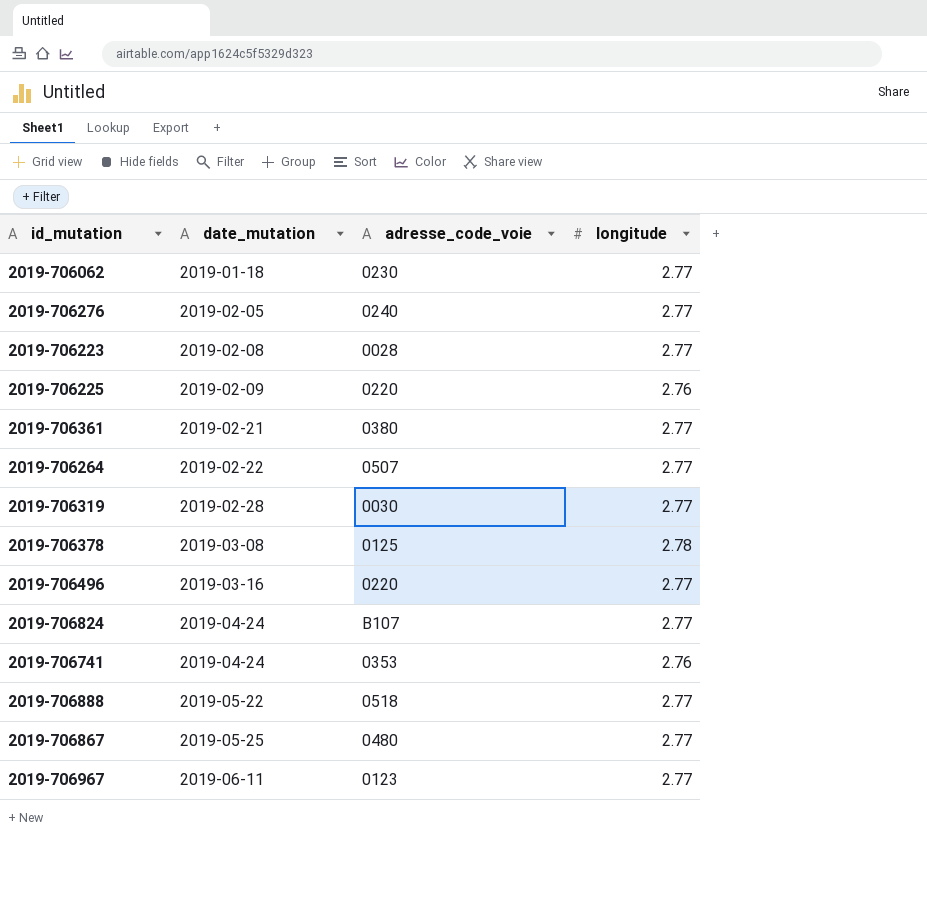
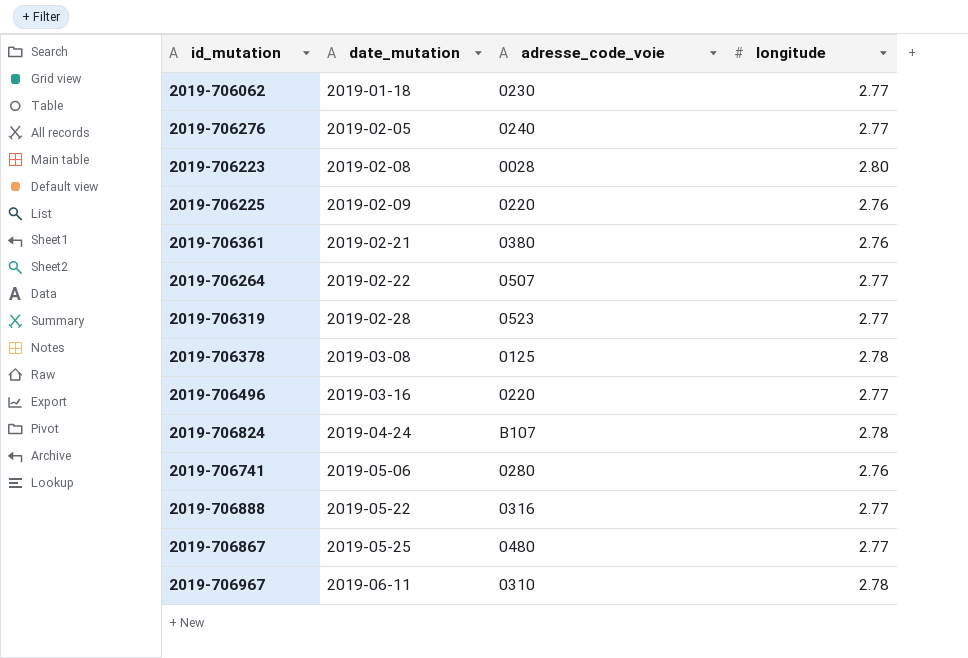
2019-706223 | longitude: 2.77 -> 2.80
2019-706361 | longitude: 2.77 -> 2.76
2019-706319 | adresse_code_voie: 0030 -> 0523
2019-706824 | longitude: 2.77 -> 2.78
2019-706741 | date_mutation: 2019-04-24 -> 2019-05-06
2019-706741 | adresse_code_voie: 0353 -> 0280
2019-706888 | adresse_code_voie: 0518 -> 0316
2019-706967 | adresse_code_voie: 0123 -> 0310
2019-706967 | longitude: 2.77 -> 2.78

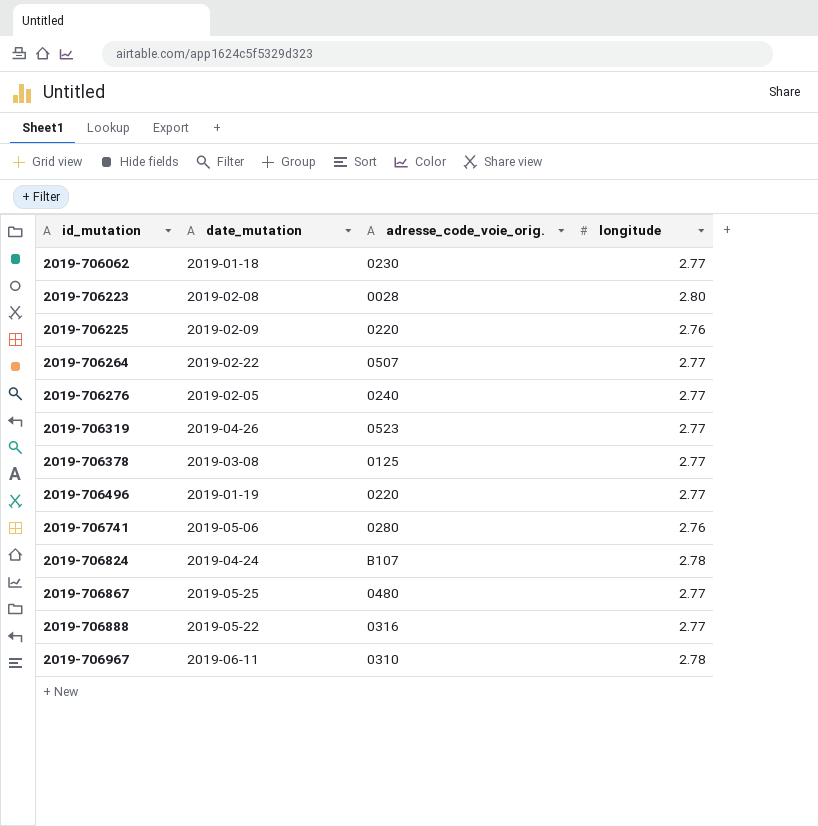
row order: date_mutation ascending -> id_mutation ascending
column name: adresse_code_voie -> adresse_code_voie_orig.
row 2019-706361: 2019-02-21 | 0380 | 2.76 -> none
2019-706319 | date_mutation: 2019-02-28 -> 2019-04-26
2019-706378 | longitude: 2.78 -> 2.77
2019-706496 | date_mutation: 2019-03-16 -> 2019-01-19

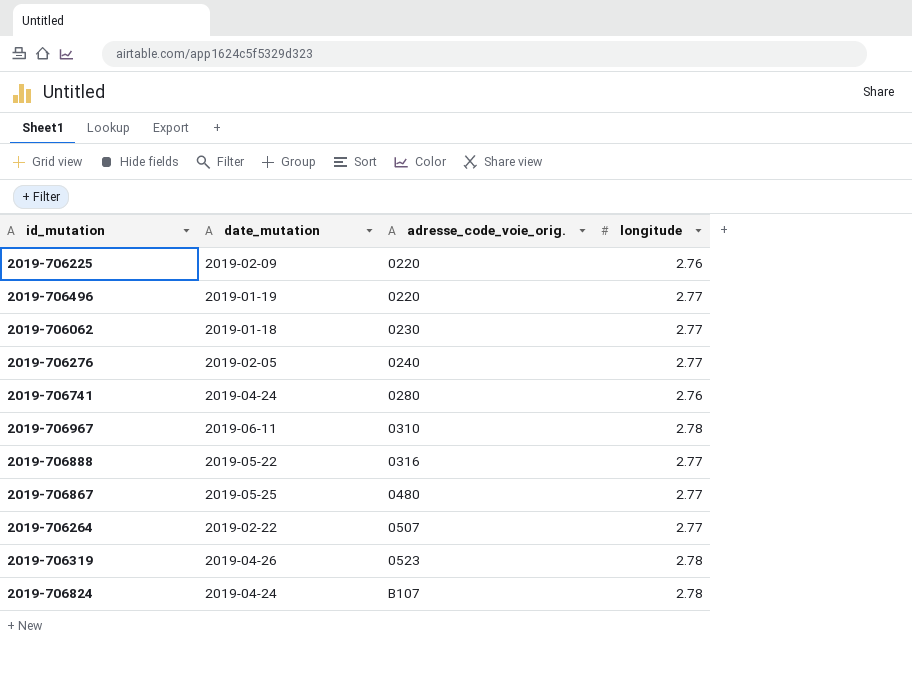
row order: id_mutation ascending -> adresse_code_voie_orig. ascending
row 2019-706223: 2019-02-08 | 0028 | 2.80 -> none
row 2019-706378: 2019-03-08 | 0125 | 2.77 -> none
2019-706741 | date_mutation: 2019-05-06 -> 2019-04-24
2019-706319 | longitude: 2.77 -> 2.78

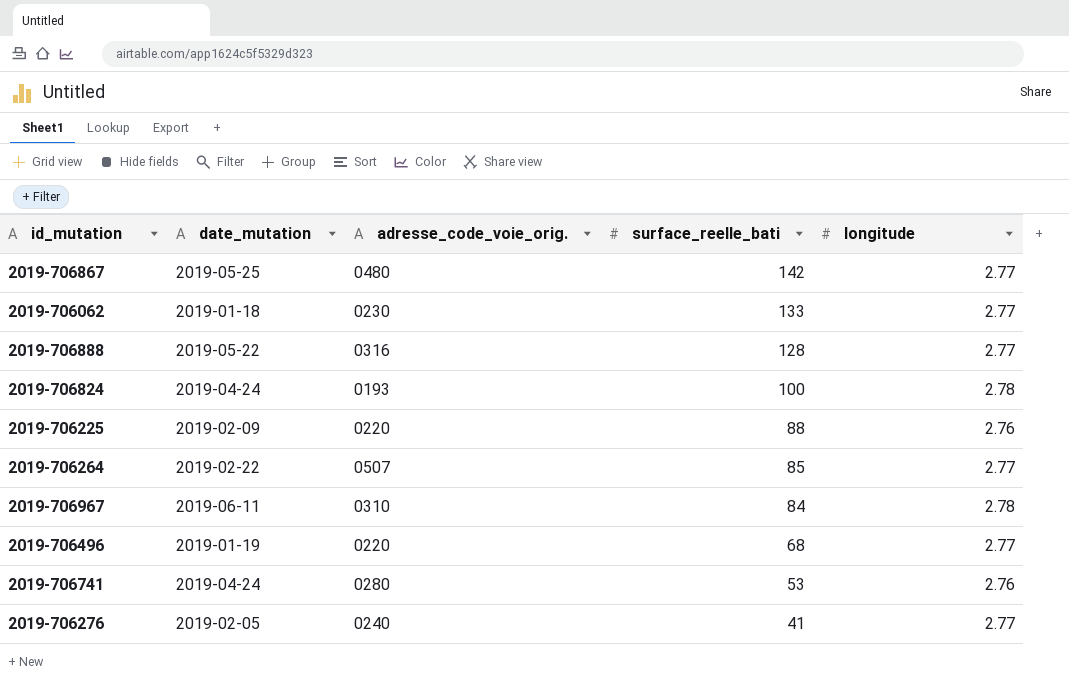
row order: adresse_code_voie_orig. ascending -> surface_reelle_bati descending
column surface_reelle_bati | position: none -> 4
row 2019-706319: 2019-04-26 | 0523 | 2.78 -> none
2019-706824 | adresse_code_voie_orig.: B107 -> 0193

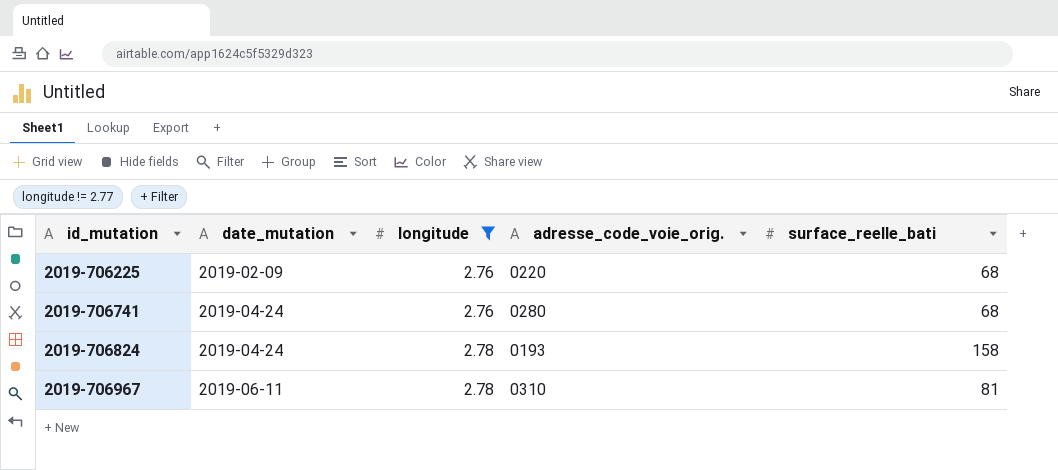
filter: none -> longitude != 2.77
row order: surface_reelle_bati descending -> id_mutation ascending
column longitude | position: 5 -> 3
2019-706225 | surface_reelle_bati: 88 -> 68
2019-706741 | surface_reelle_bati: 53 -> 68
2019-706824 | surface_reelle_bati: 100 -> 158
2019-706967 | surface_reelle_bati: 84 -> 81

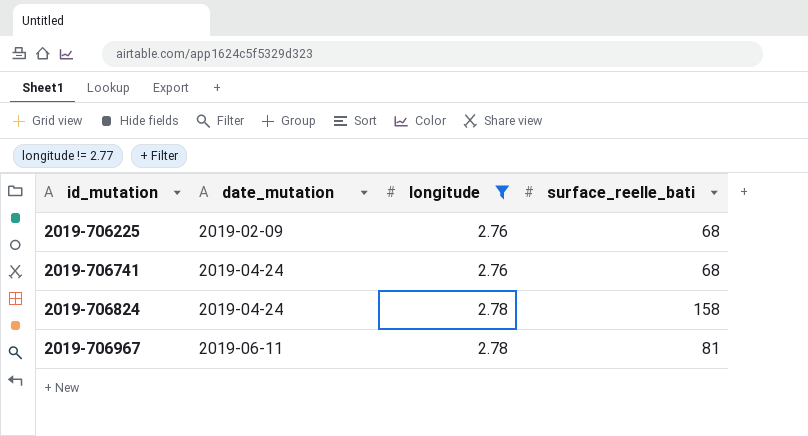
column adresse_code_voie_orig. | position: 4 -> none

